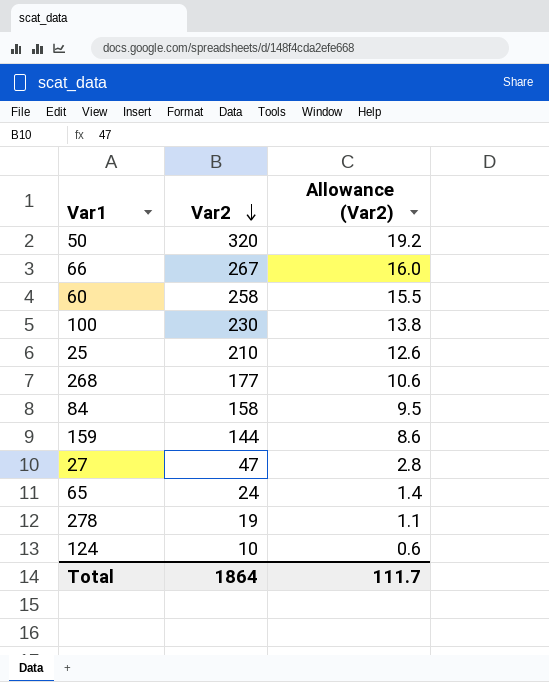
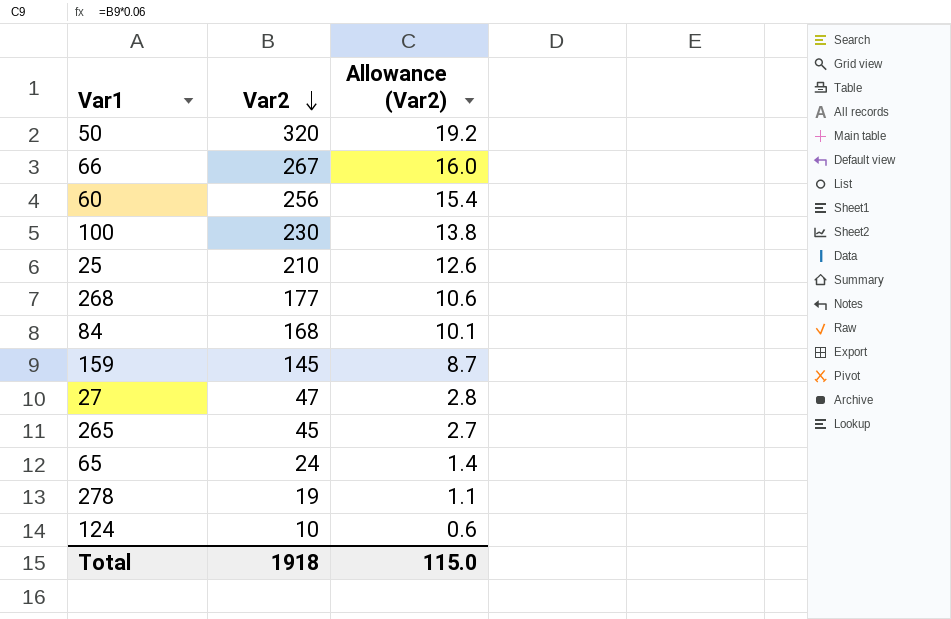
60 | Var2: 258 -> 256
60 | Allowance (Var2): 15.5 -> 15.4
84 | Var2: 158 -> 168
84 | Allowance (Var2): 9.5 -> 10.1
159 | Var2: 144 -> 145
159 | Allowance (Var2): 8.6 -> 8.7
row 265: none -> 45 | 2.7
Total | Var2: 1864 -> 1918
Total | Allowance (Var2): 111.7 -> 115.0

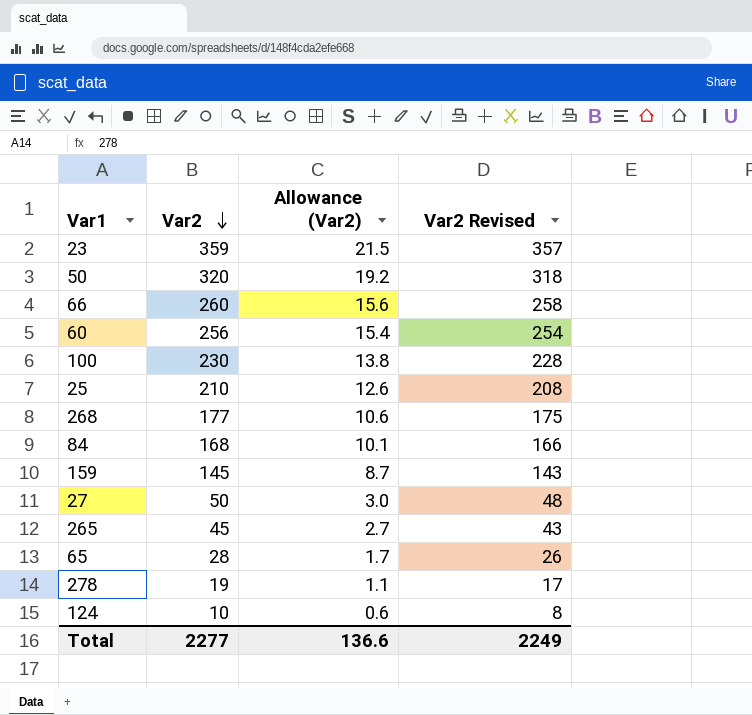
column Var2 Revised | formula: none -> [Var2] - 2
row 23: none -> 359 | 21.5 | 357
66 | Var2: 267 -> 260
66 | Allowance (Var2): 16.0 -> 15.6
27 | Var2: 47 -> 50
27 | Allowance (Var2): 2.8 -> 3.0
65 | Var2: 24 -> 28
65 | Allowance (Var2): 1.4 -> 1.7
Total | Var2: 1918 -> 2277
Total | Allowance (Var2): 115.0 -> 136.6

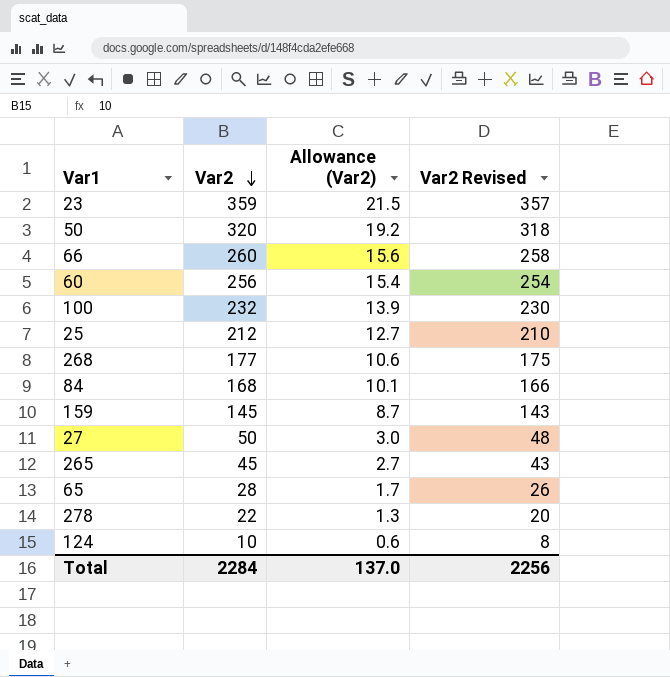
100 | Var2: 230 -> 232
100 | Allowance (Var2): 13.8 -> 13.9
100 | Var2 Revised: 228 -> 230
25 | Var2: 210 -> 212
25 | Allowance (Var2): 12.6 -> 12.7
25 | Var2 Revised: 208 -> 210
278 | Var2: 19 -> 22
278 | Allowance (Var2): 1.1 -> 1.3
278 | Var2 Revised: 17 -> 20
Total | Var2: 2277 -> 2284
Total | Allowance (Var2): 136.6 -> 137.0
Total | Var2 Revised: 2249 -> 2256

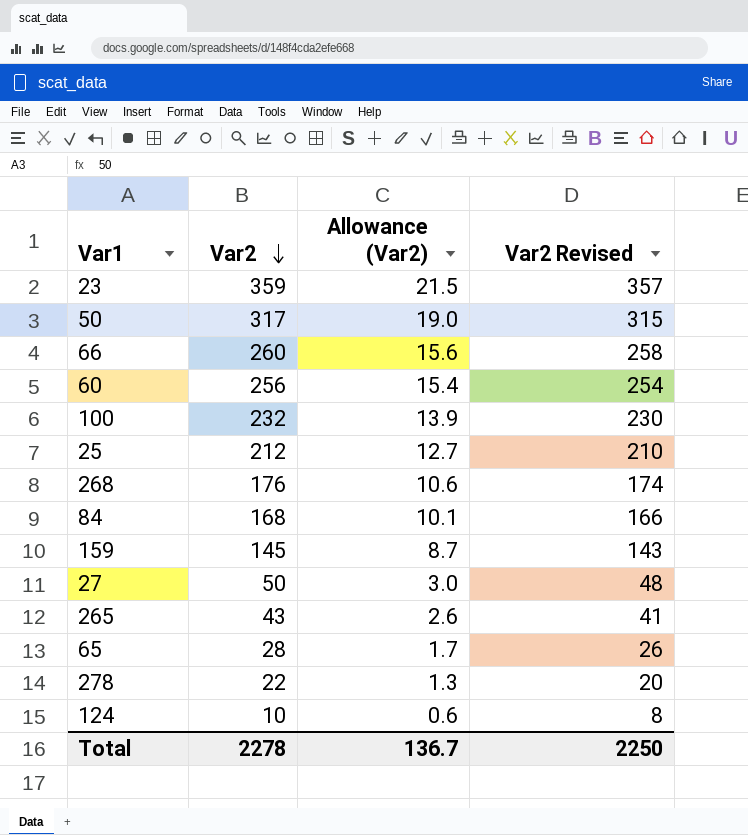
50 | Var2: 320 -> 317
50 | Allowance (Var2): 19.2 -> 19.0
50 | Var2 Revised: 318 -> 315
268 | Var2: 177 -> 176
268 | Var2 Revised: 175 -> 174
265 | Var2: 45 -> 43
265 | Allowance (Var2): 2.7 -> 2.6
265 | Var2 Revised: 43 -> 41
Total | Var2: 2284 -> 2278
Total | Allowance (Var2): 137.0 -> 136.7
Total | Var2 Revised: 2256 -> 2250

